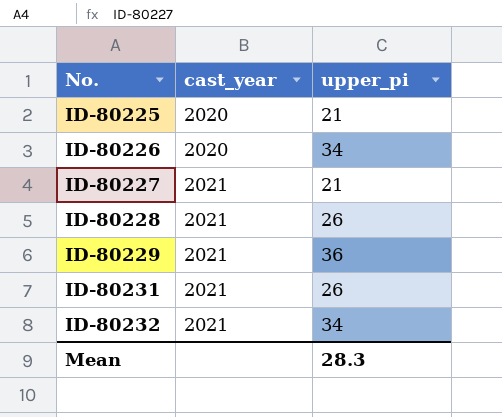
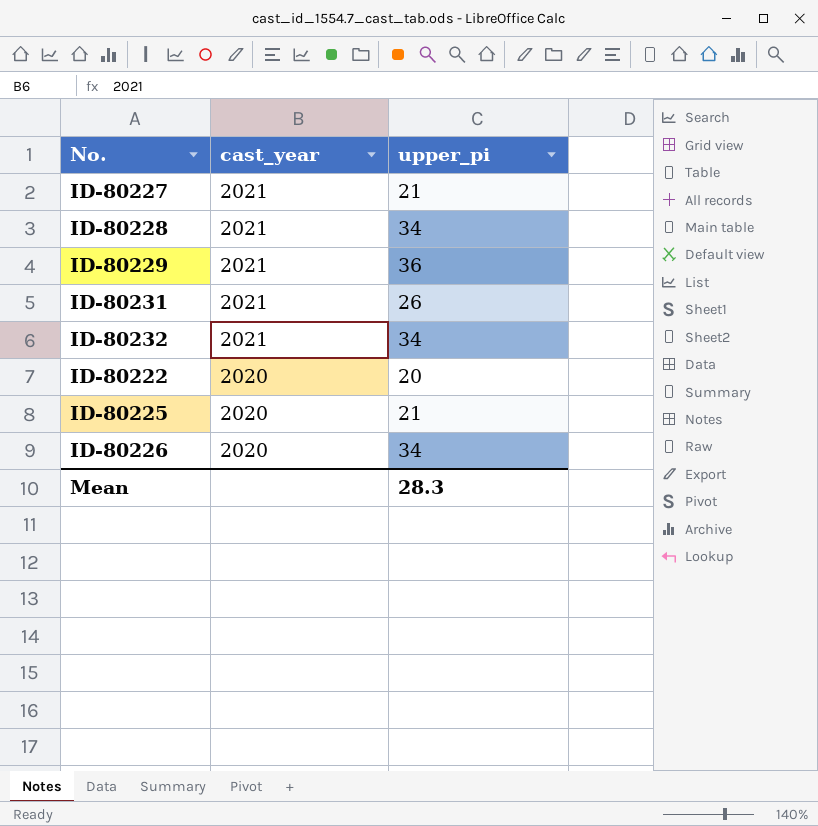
row order: No. ascending -> cast_year descending
ID-80228 | upper_pi: 26 -> 34
row ID-80222: none -> 2020 | 20

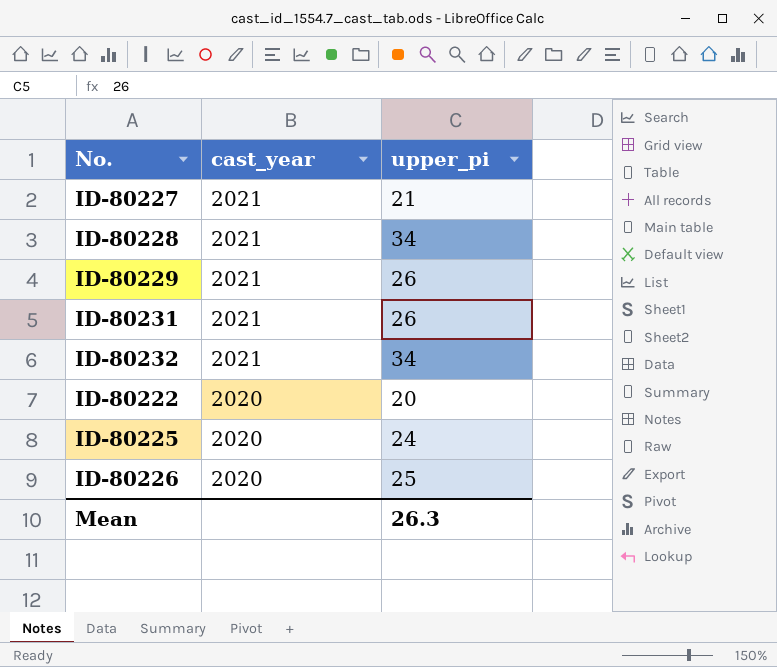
ID-80229 | upper_pi: 36 -> 26
ID-80225 | upper_pi: 21 -> 24
ID-80226 | upper_pi: 34 -> 25
Mean | upper_pi: 28.3 -> 26.3

